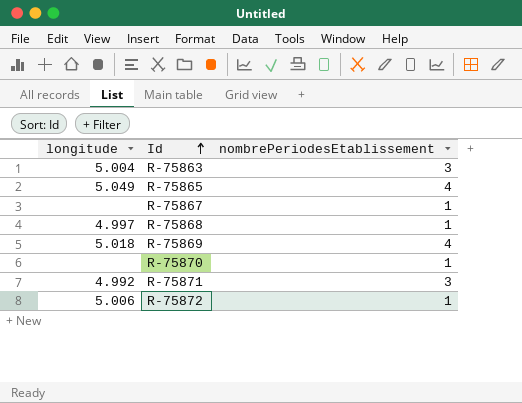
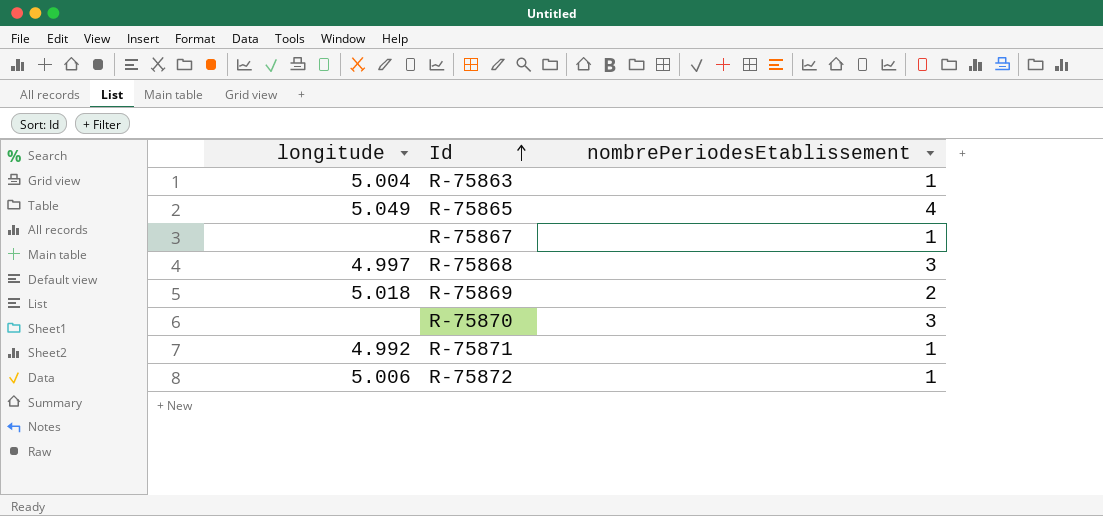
R-75863 | nombrePeriodesEtablissement: 3 -> 1
R-75868 | nombrePeriodesEtablissement: 1 -> 3
R-75869 | nombrePeriodesEtablissement: 4 -> 2
R-75870 | nombrePeriodesEtablissement: 1 -> 3
R-75871 | nombrePeriodesEtablissement: 3 -> 1

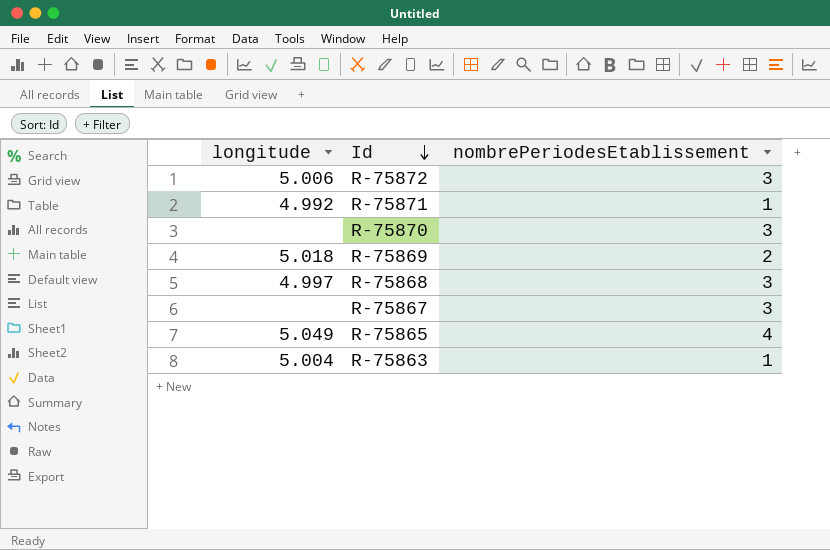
row order: Id ascending -> Id descending
R-75872 | nombrePeriodesEtablissement: 1 -> 3
R-75867 | nombrePeriodesEtablissement: 1 -> 3

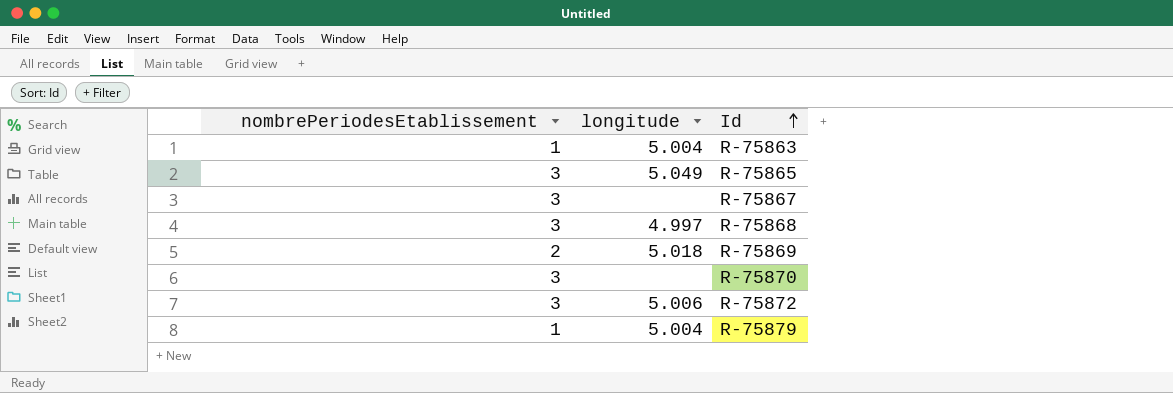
row order: Id descending -> Id ascending
column nombrePeriodesEtablissement | position: 3 -> 1
row R-75871: 4.992 | 1 -> none
R-75865 | nombrePeriodesEtablissement: 4 -> 3
row R-75879: none -> 1 | 5.004

